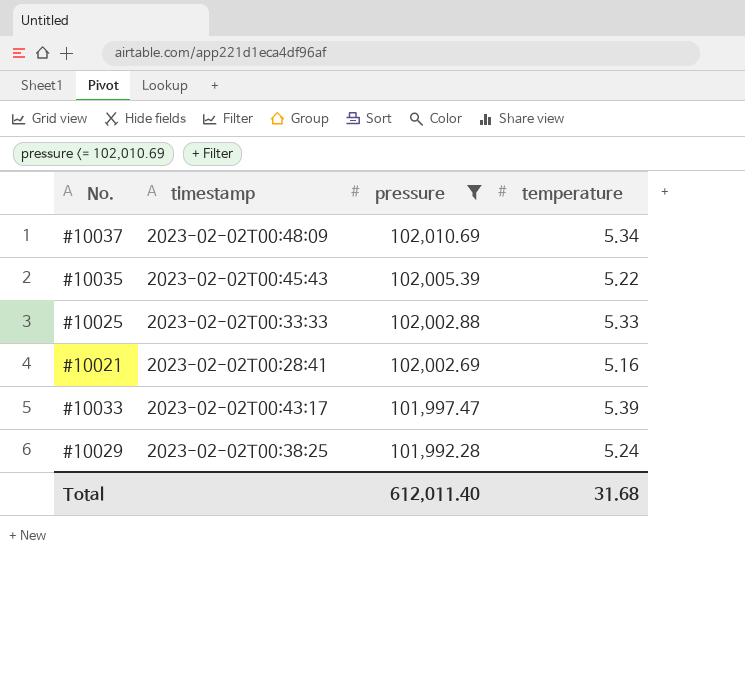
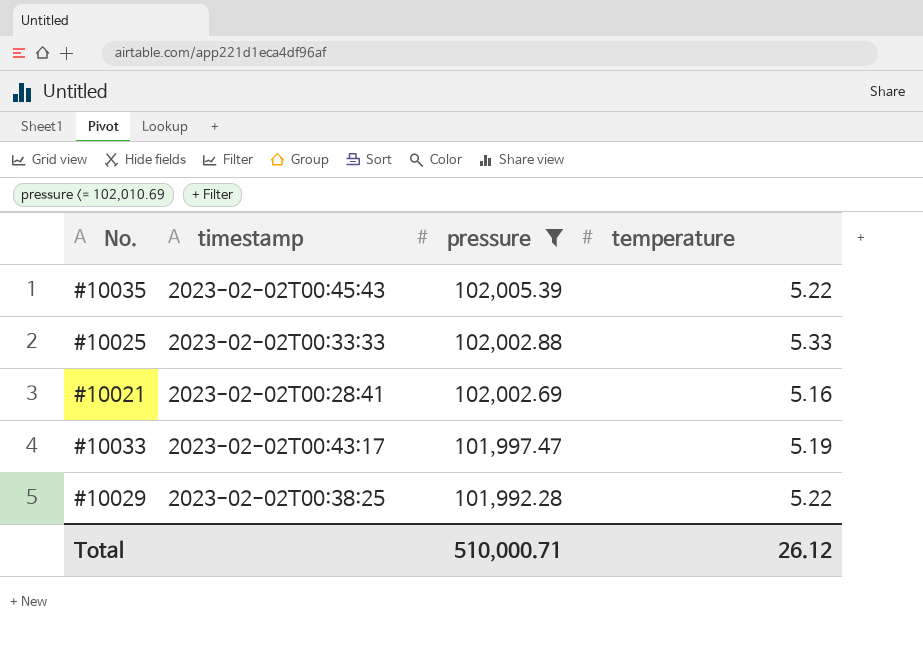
row #10037: 2023-02-02T00:48:09 | 102,010.69 | 5.34 -> none
#10033 | temperature: 5.39 -> 5.19
#10029 | temperature: 5.24 -> 5.22
Total | pressure: 612,011.40 -> 510,000.71
Total | temperature: 31.68 -> 26.12

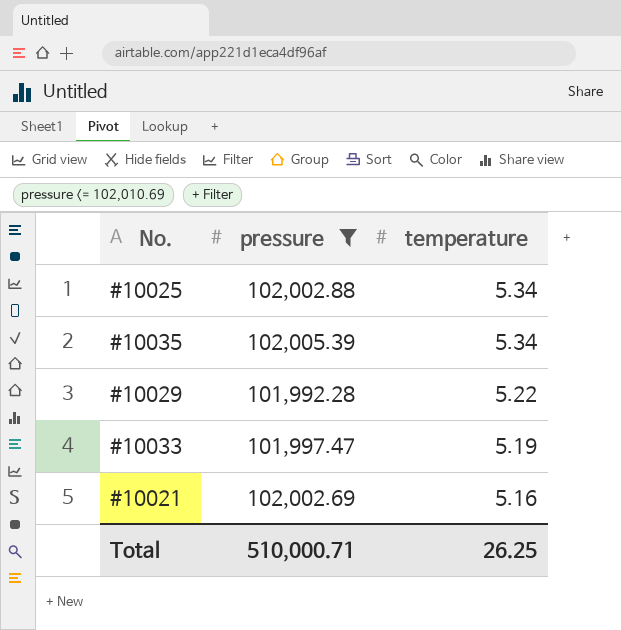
row order: pressure descending -> temperature descending
column timestamp | position: 2 -> none
#10025 | temperature: 5.33 -> 5.34
#10035 | temperature: 5.22 -> 5.34
Total | temperature: 26.12 -> 26.25

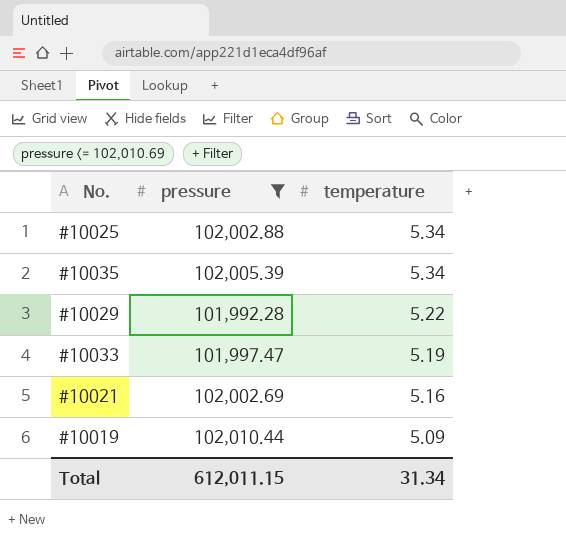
row #10019: none -> 102,010.44 | 5.09
Total | pressure: 510,000.71 -> 612,011.15
Total | temperature: 26.25 -> 31.34

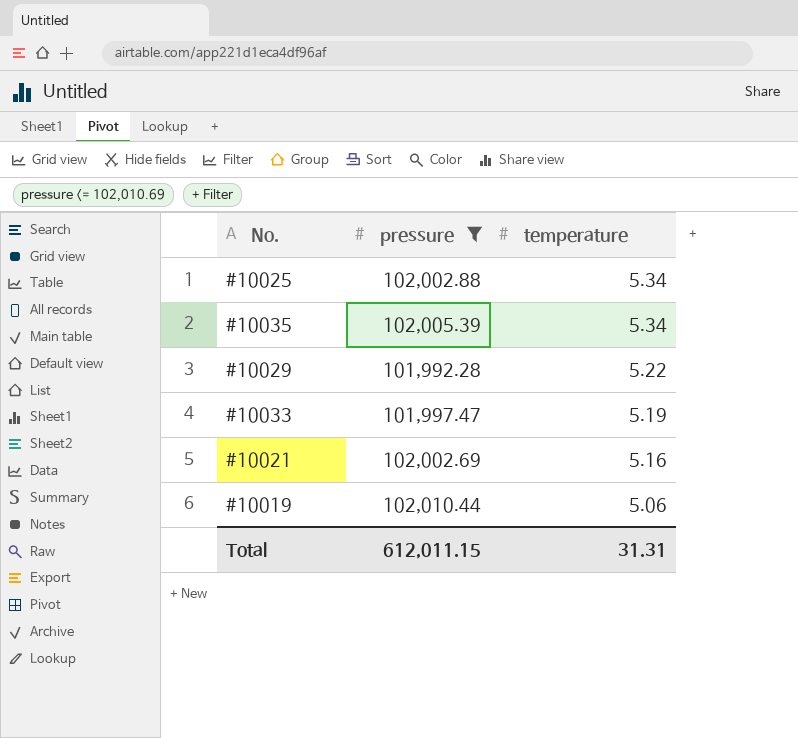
#10019 | temperature: 5.09 -> 5.06
Total | temperature: 31.34 -> 31.31

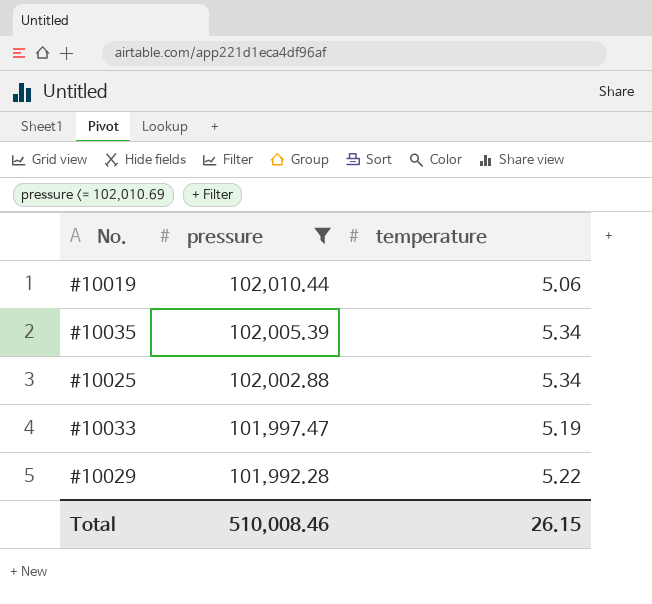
row order: temperature descending -> pressure descending
row #10021: 102,002.69 | 5.16 -> none
Total | pressure: 612,011.15 -> 510,008.46
Total | temperature: 31.31 -> 26.15

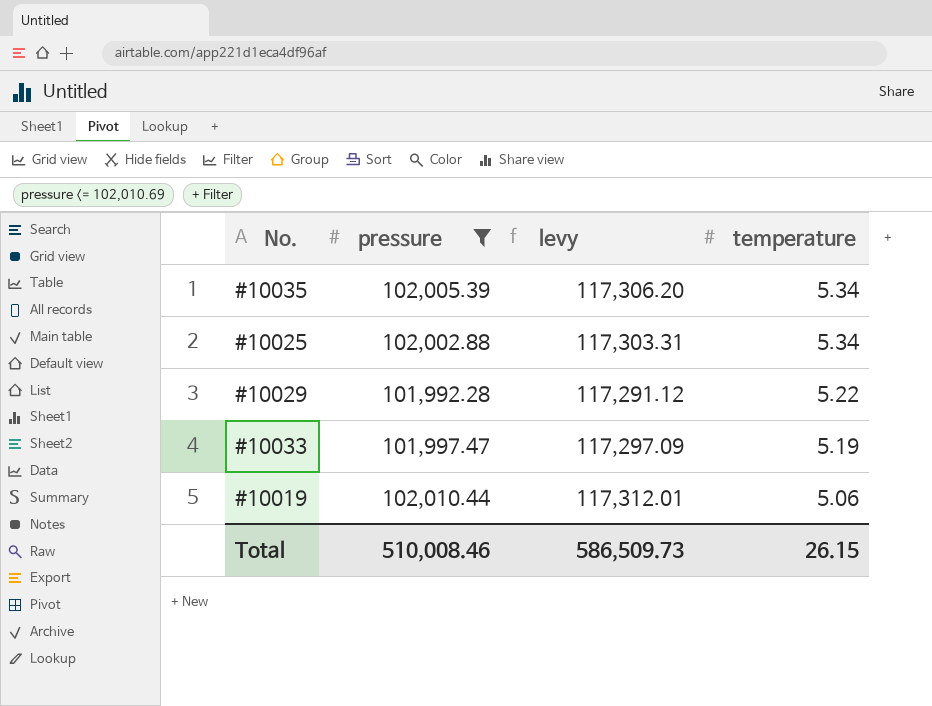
row order: pressure descending -> temperature descending
column levy | formula: none -> [pressure] * 1.15

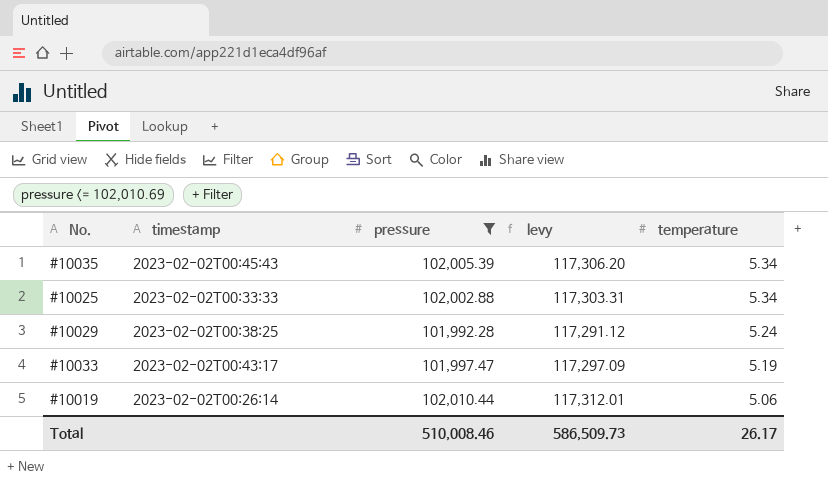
column timestamp | position: none -> 2
#10029 | temperature: 5.22 -> 5.24
Total | temperature: 26.15 -> 26.17

